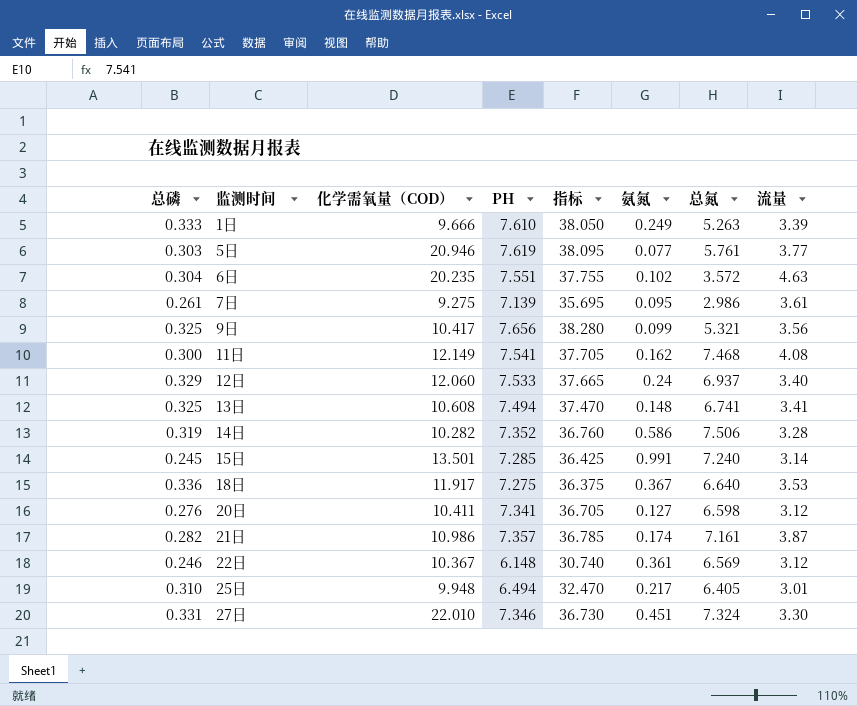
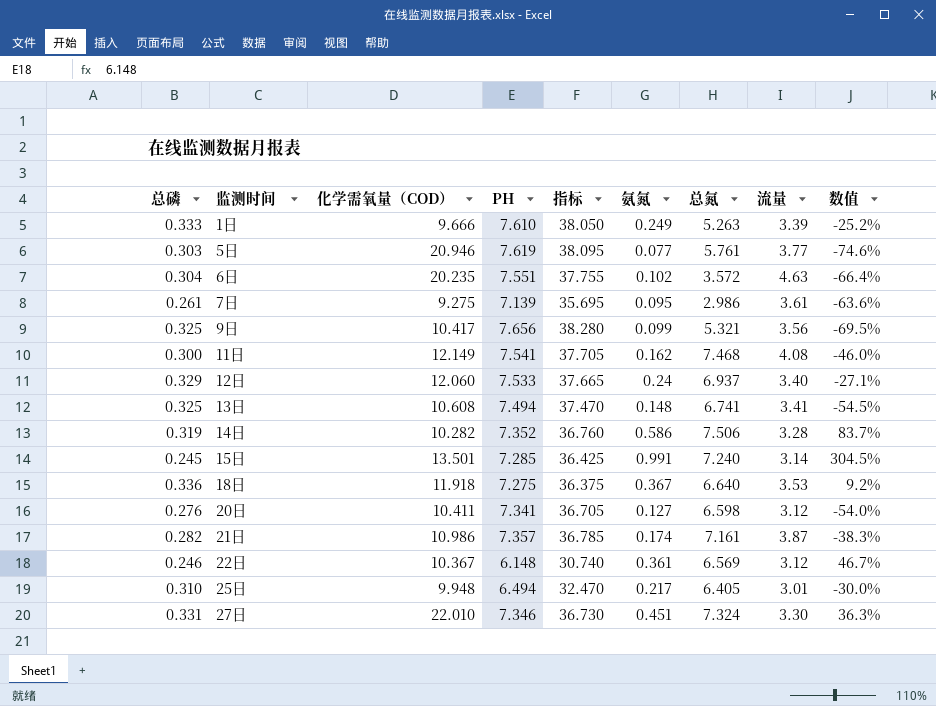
column 数值 | formula: none -> ([氨氮] - [总磷]) / [总磷]
18日 | 化学需氧量（COD）: 11.917 -> 11.918

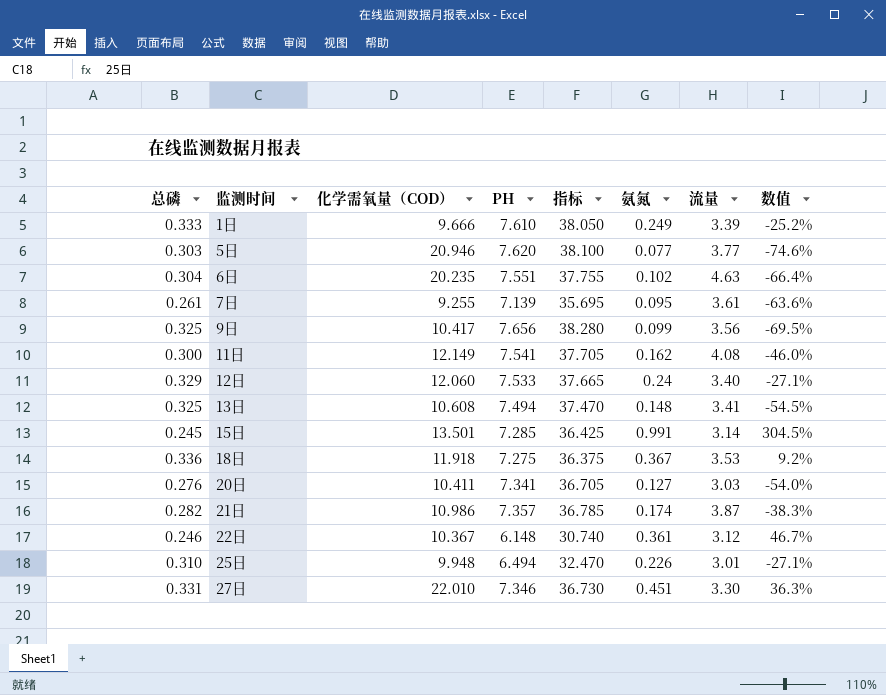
column 总氮 | position: 7 -> none
row 14日: 0.319 | 10.282 | 7.352 | 36.760 | 0.586 | 7.506 | 3.28 | 83.7% -> none
5日 | PH: 7.619 -> 7.620
5日 | 指标: 38.095 -> 38.100
7日 | 化学需氧量（COD）: 9.275 -> 9.255
20日 | 流量: 3.12 -> 3.03
25日 | 氨氮: 0.217 -> 0.226
25日 | 数值: -30.0% -> -27.1%

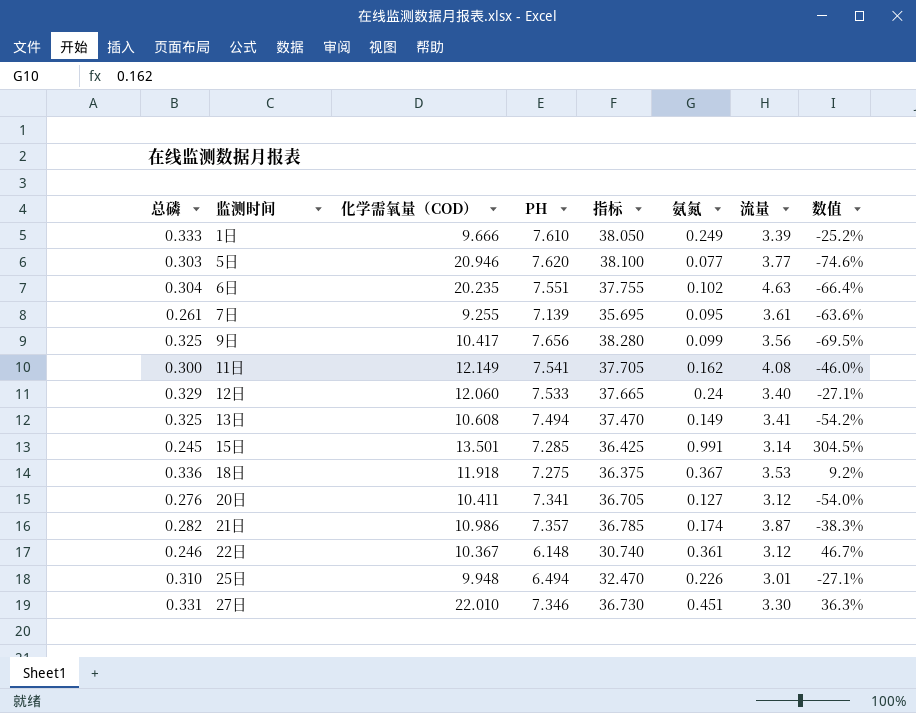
13日 | 氨氮: 0.148 -> 0.149
13日 | 数值: -54.5% -> -54.2%
20日 | 流量: 3.03 -> 3.12

